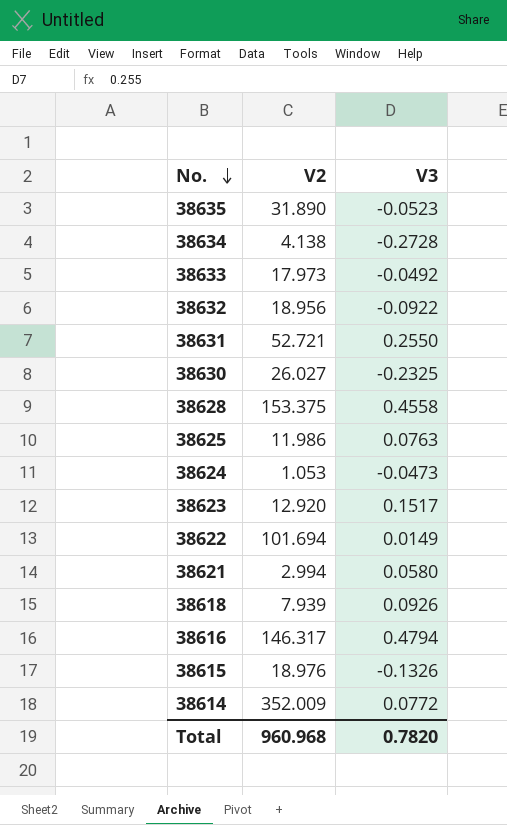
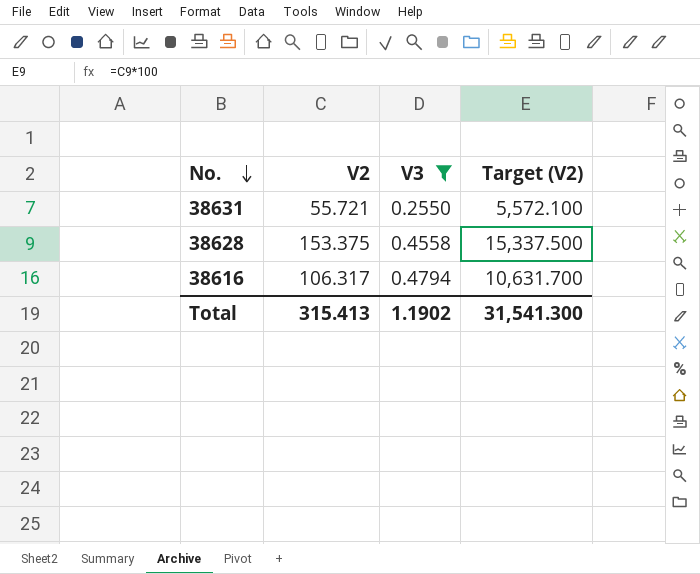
filter: none -> V3 >= 0.2550
column Target (V2) | formula: none -> [V2] * 100
38631 | V2: 52.721 -> 55.721
38616 | V2: 146.317 -> 106.317
Total | V2: 960.968 -> 315.413
Total | V3: 0.7820 -> 1.1902

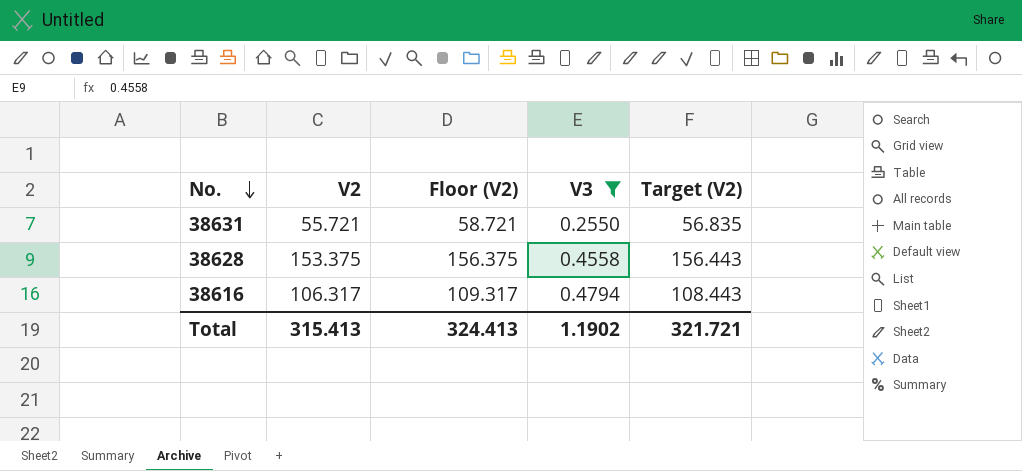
column Floor (V2) | formula: none -> [V2] + 3
column Target (V2) | formula: [V2] * 100 -> [V2] * 1.02
Total | Target (V2): 31,541.300 -> 321.721

